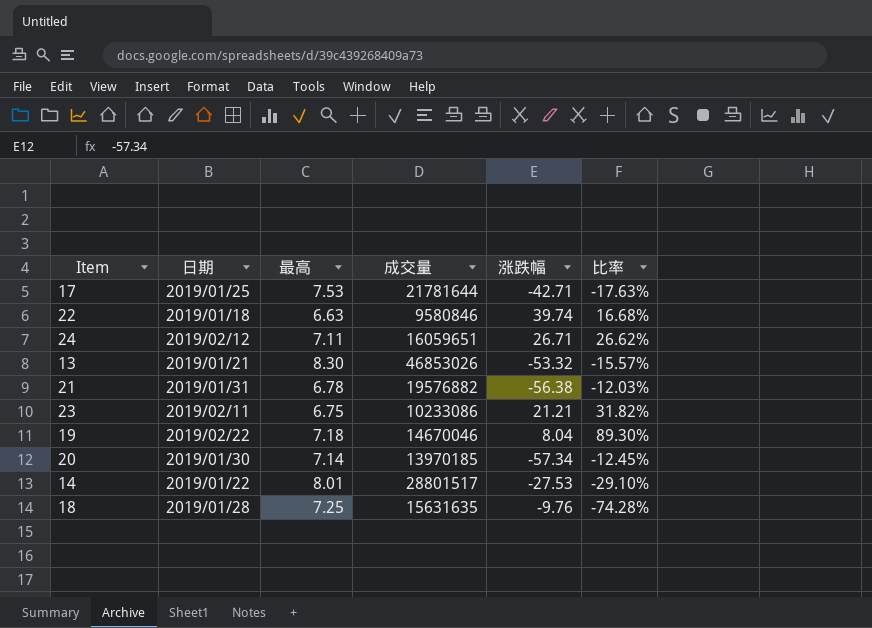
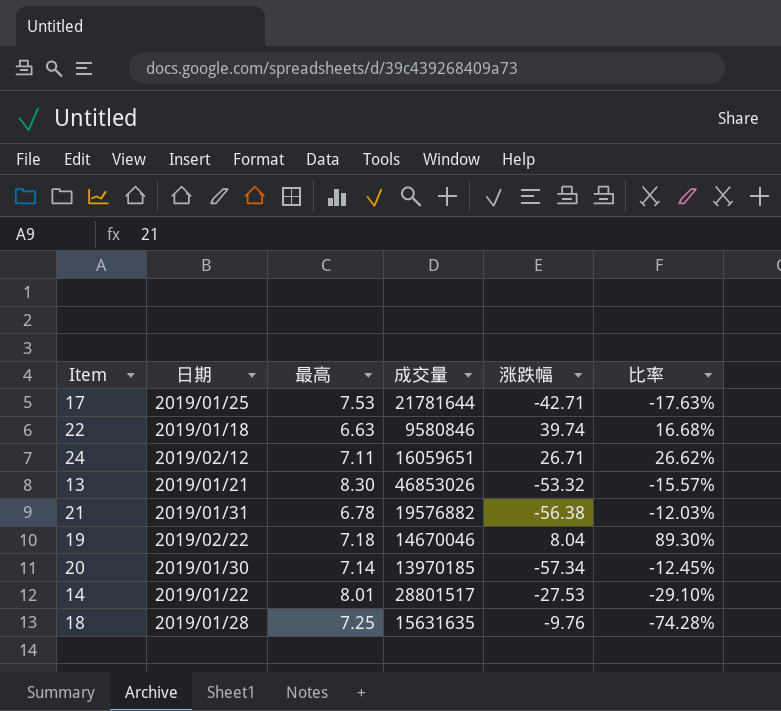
row 23: 2019/02/11 | 6.75 | 10233086 | 21.21 | 31.82% -> none

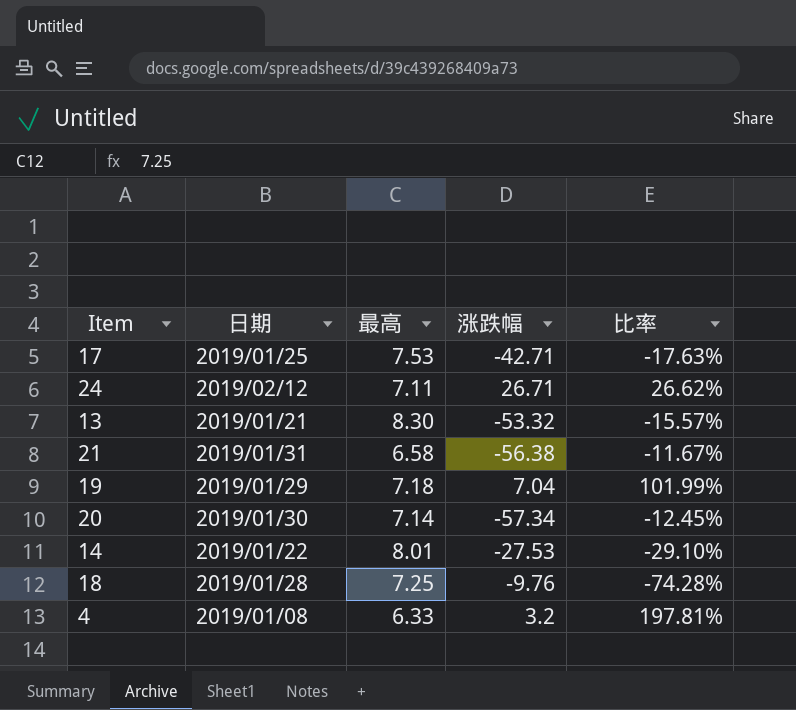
column 成交量 | position: 4 -> none
row 22: 2019/01/18 | 6.63 | 9580846 | 39.74 | 16.68% -> none
21 | 最高: 6.78 -> 6.58
21 | 比率: -12.03% -> -11.67%
19 | 日期: 2019/02/22 -> 2019/01/29
19 | 涨跌幅: 8.04 -> 7.04
19 | 比率: 89.30% -> 101.99%
row 4: none -> 2019/01/08 | 6.33 | 3.2 | 197.81%

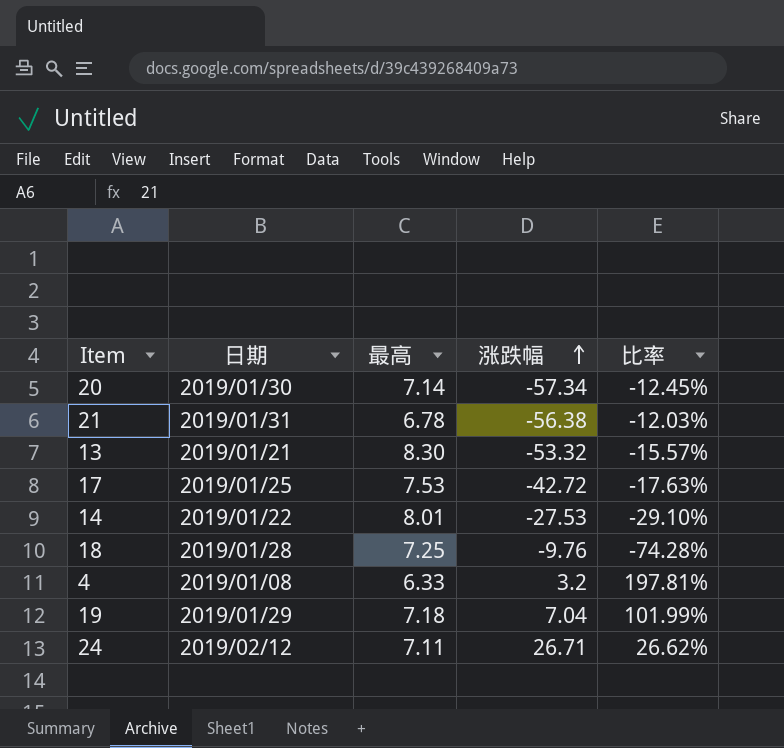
row order: none -> 涨跌幅 ascending
21 | 最高: 6.58 -> 6.78
21 | 比率: -11.67% -> -12.03%
17 | 涨跌幅: -42.71 -> -42.72

